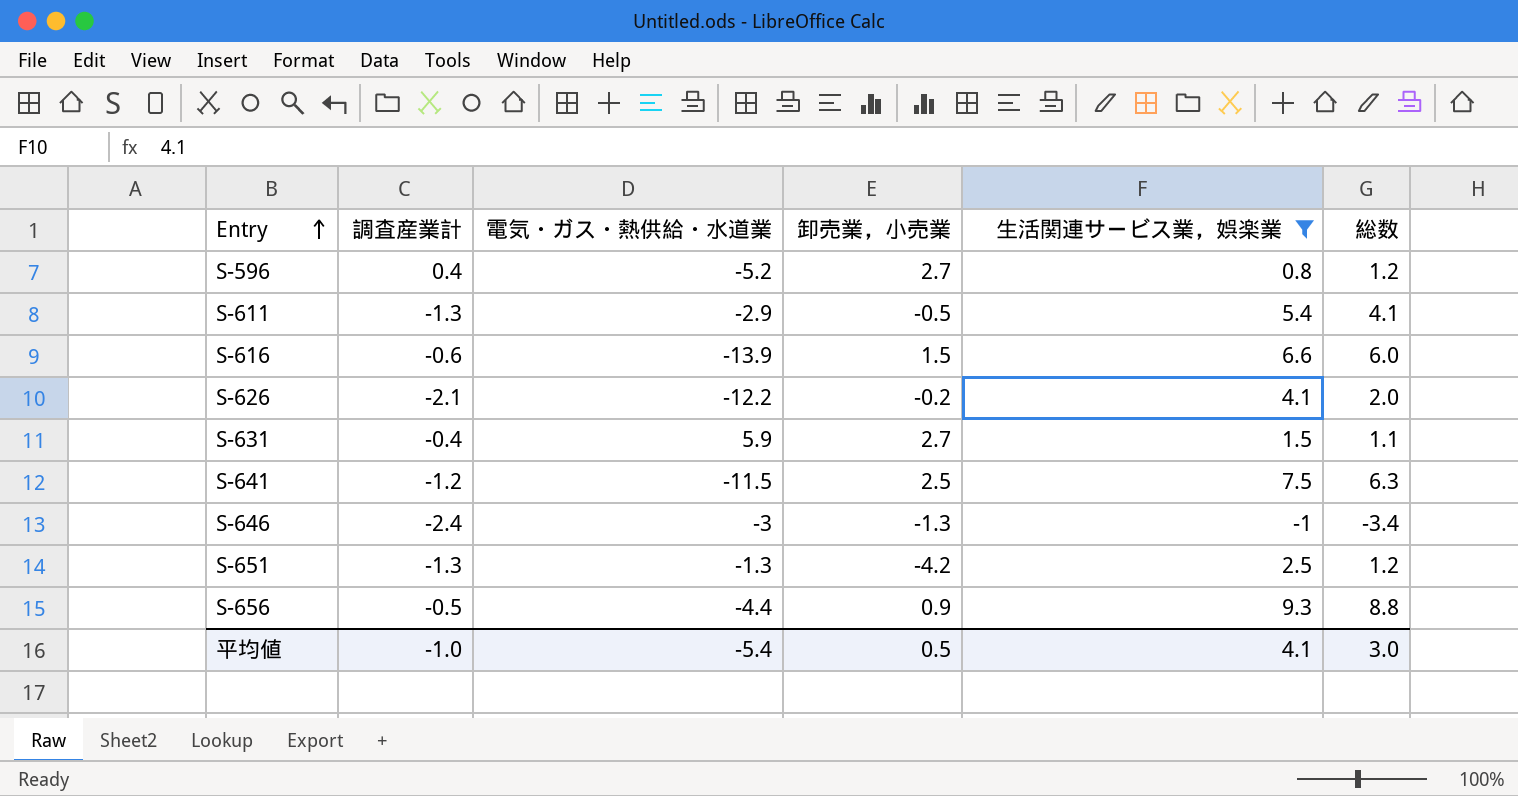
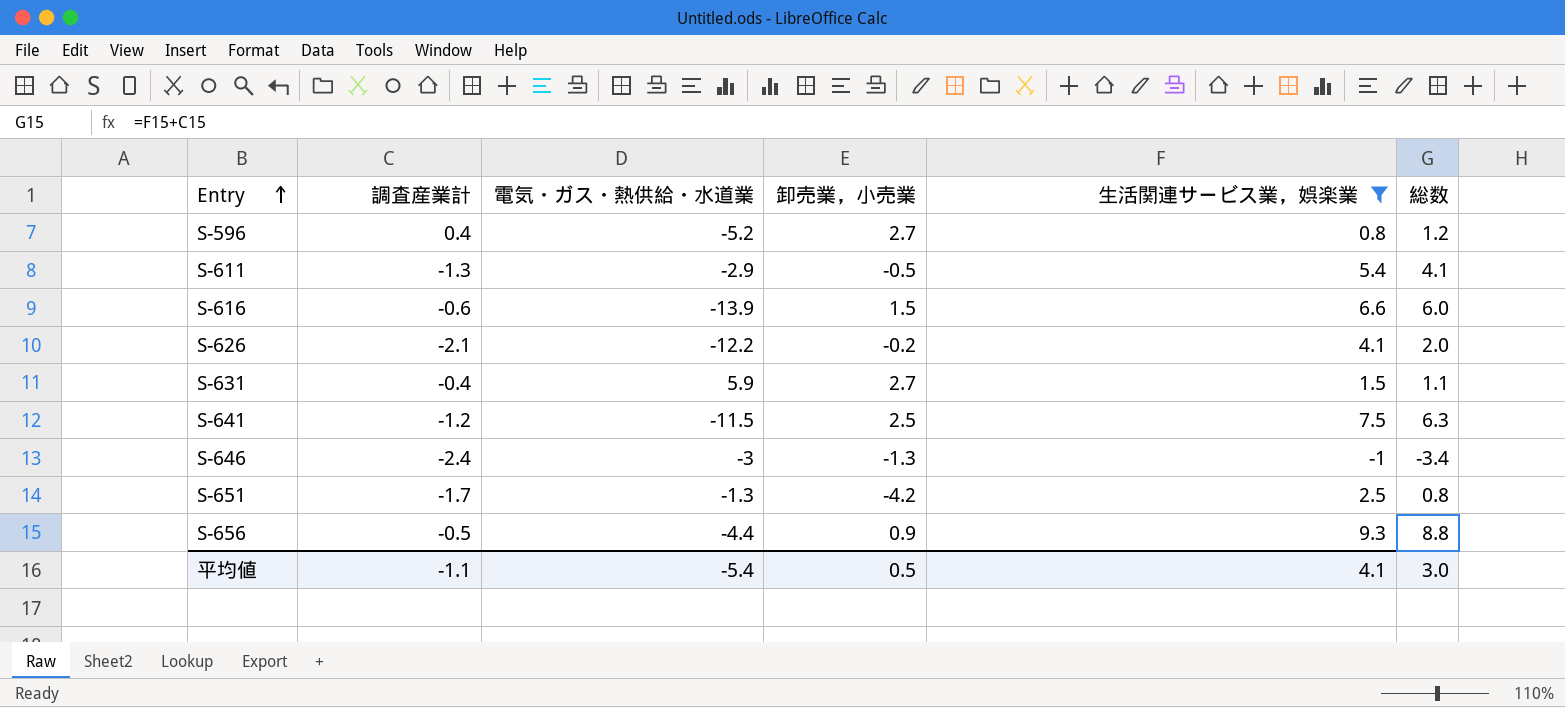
S-651 | 調査産業計: -1.3 -> -1.7
S-651 | 総数: 1.2 -> 0.8
平均値 | 調査産業計: -1.0 -> -1.1

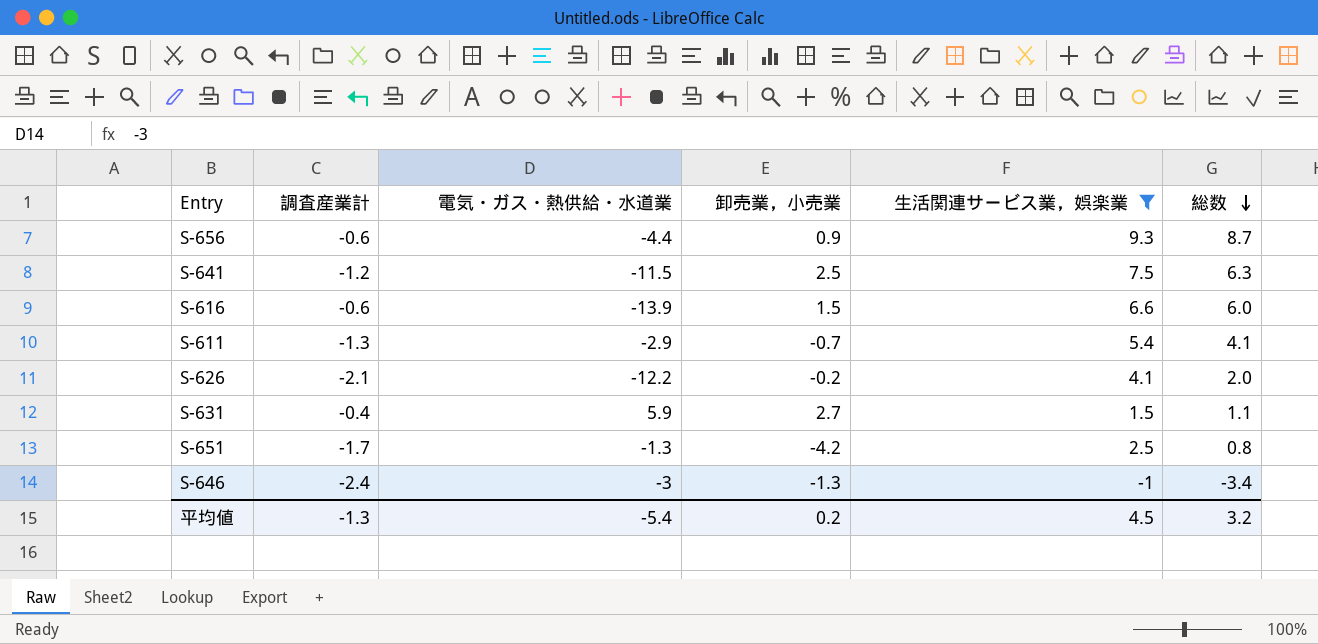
row order: Entry ascending -> 総数 descending
row S-596: 0.4 | -5.2 | 2.7 | 0.8 | 1.2 -> none
S-656 | 調査産業計: -0.5 -> -0.6
S-656 | 総数: 8.8 -> 8.7
S-611 | 卸売業，小売業: -0.5 -> -0.7
平均値 | 調査産業計: -1.1 -> -1.3
平均値 | 卸売業，小売業: 0.5 -> 0.2
平均値 | 生活関連サービス業，娯楽業: 4.1 -> 4.5
平均値 | 総数: 3.0 -> 3.2

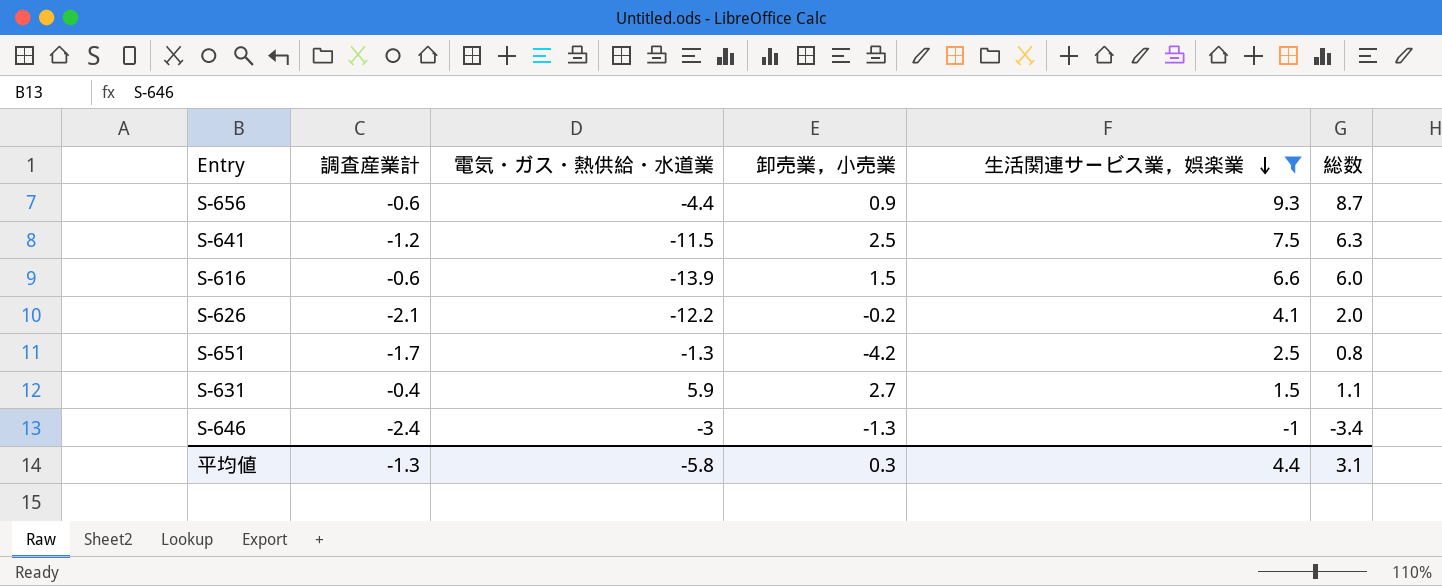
row order: 総数 descending -> 生活関連サービス業，娯楽業 descending
row S-611: -1.3 | -2.9 | -0.7 | 5.4 | 4.1 -> none
平均値 | 電気・ガス・熱供給・水道業: -5.4 -> -5.8
平均値 | 卸売業，小売業: 0.2 -> 0.3
平均値 | 生活関連サービス業，娯楽業: 4.5 -> 4.4
平均値 | 総数: 3.2 -> 3.1

